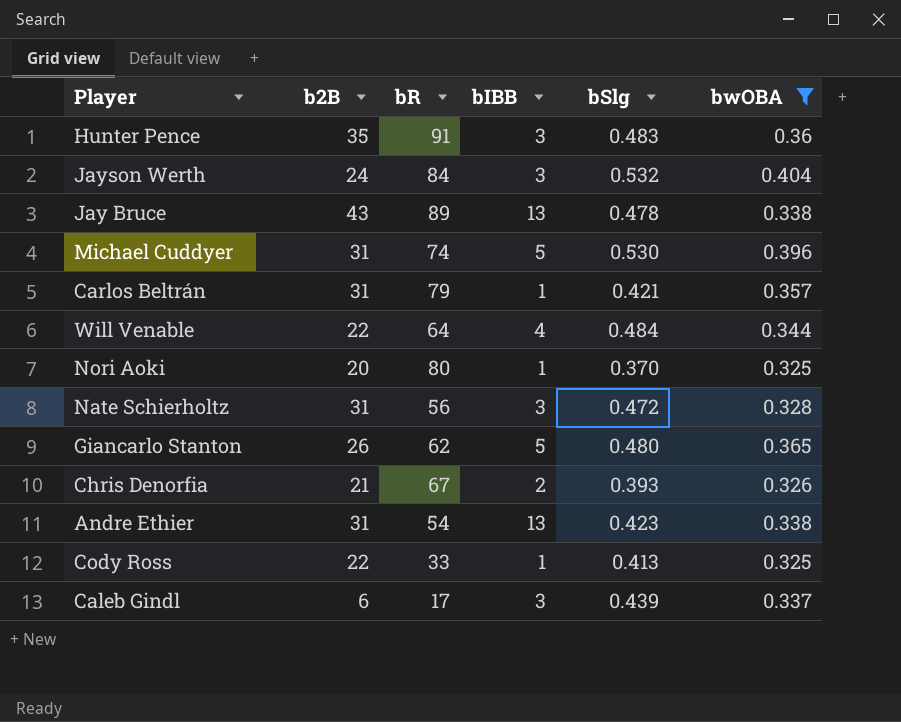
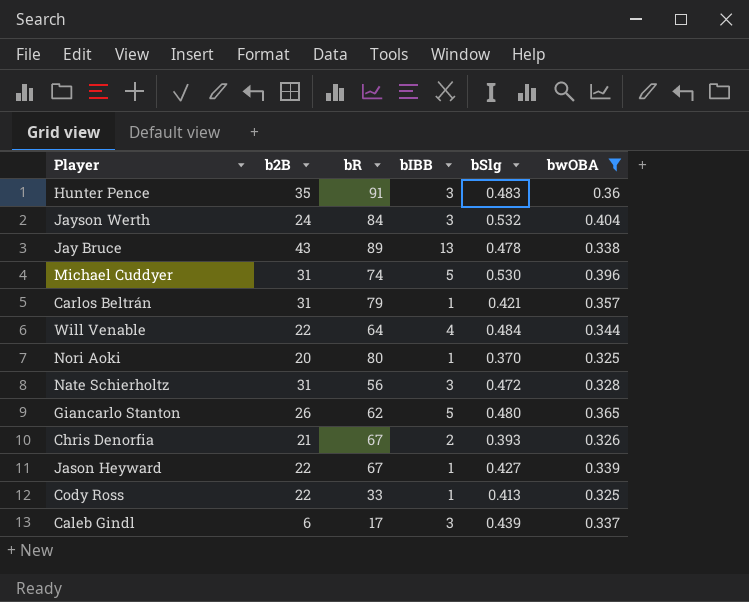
row Andre Ethier: 31 | 54 | 13 | 0.423 | 0.338 -> none
row Jason Heyward: none -> 22 | 67 | 1 | 0.427 | 0.339

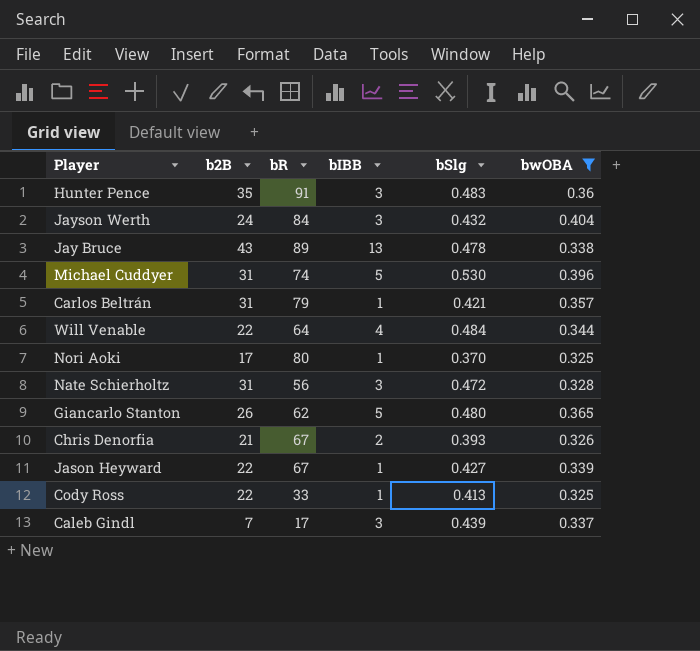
Jayson Werth | bSlg: 0.532 -> 0.432
Nori Aoki | b2B: 20 -> 17
Caleb Gindl | b2B: 6 -> 7

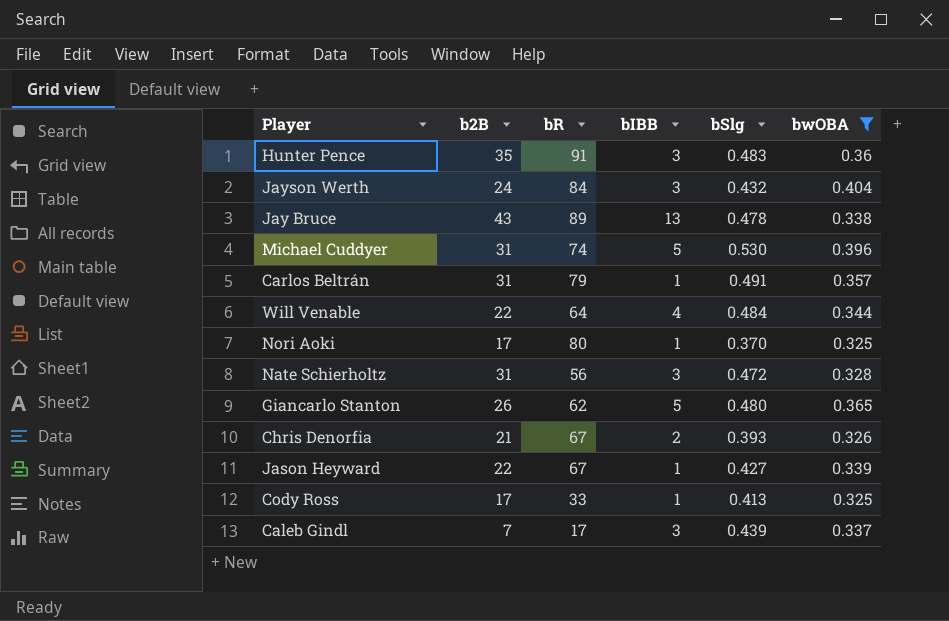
Carlos Beltrán | bSlg: 0.421 -> 0.491
Cody Ross | b2B: 22 -> 17

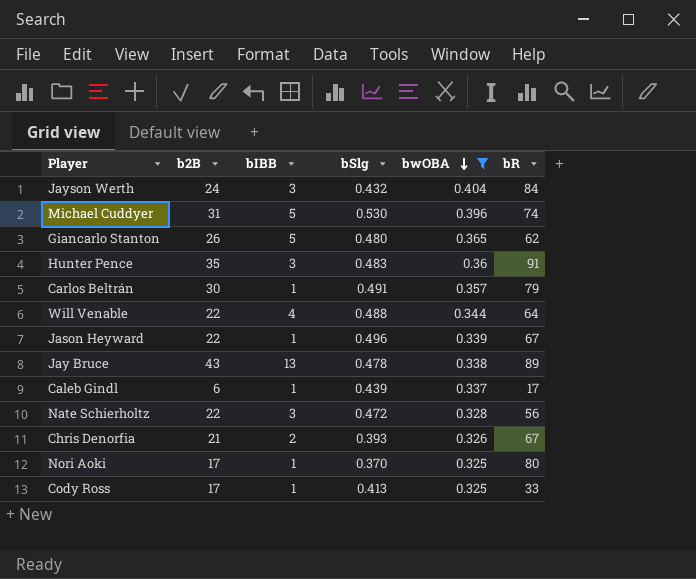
row order: none -> bwOBA descending
column bR | position: 3 -> 6
Carlos Beltrán | b2B: 31 -> 30
Will Venable | bSlg: 0.484 -> 0.488
Jason Heyward | bSlg: 0.427 -> 0.496
Caleb Gindl | b2B: 7 -> 6
Caleb Gindl | bIBB: 3 -> 1
Nate Schierholtz | b2B: 31 -> 22

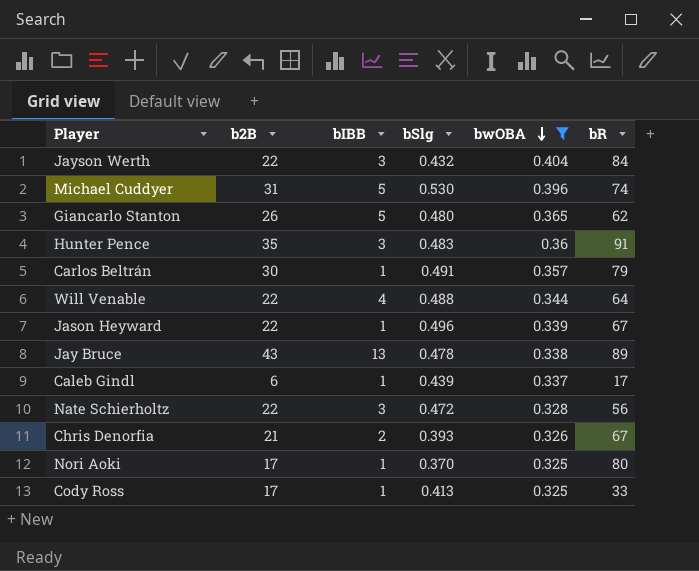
Jayson Werth | b2B: 24 -> 22

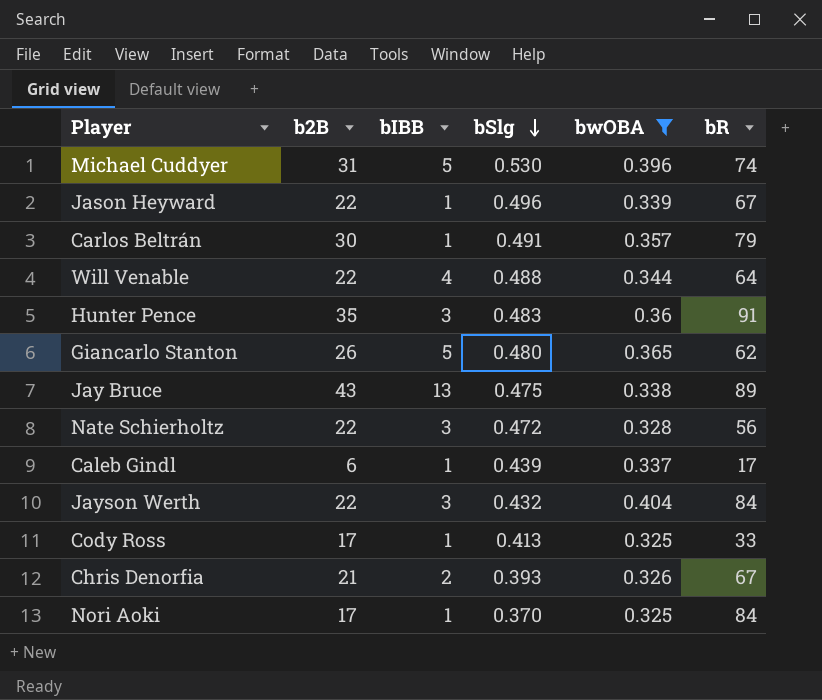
row order: bwOBA descending -> bSlg descending
Jay Bruce | bSlg: 0.478 -> 0.475
Nori Aoki | bR: 80 -> 84

